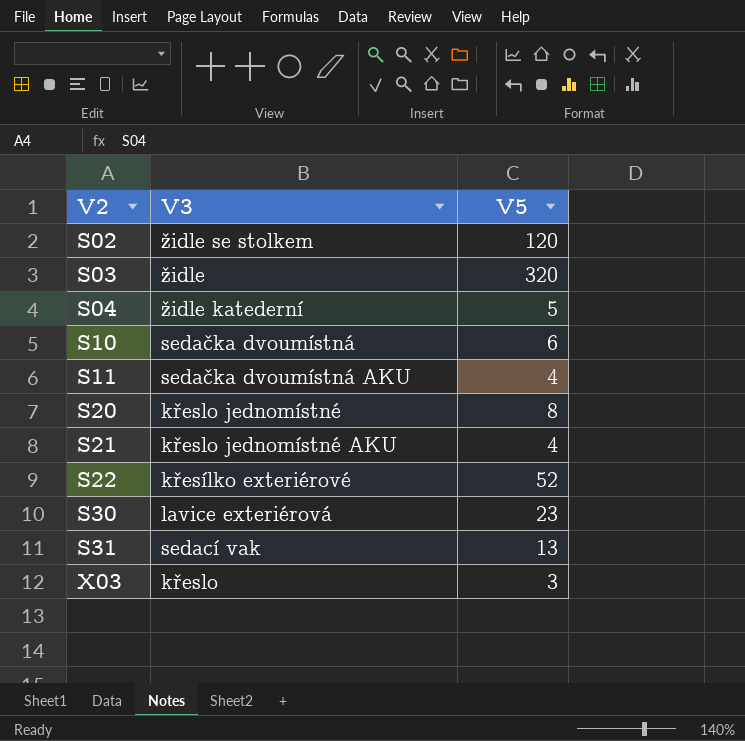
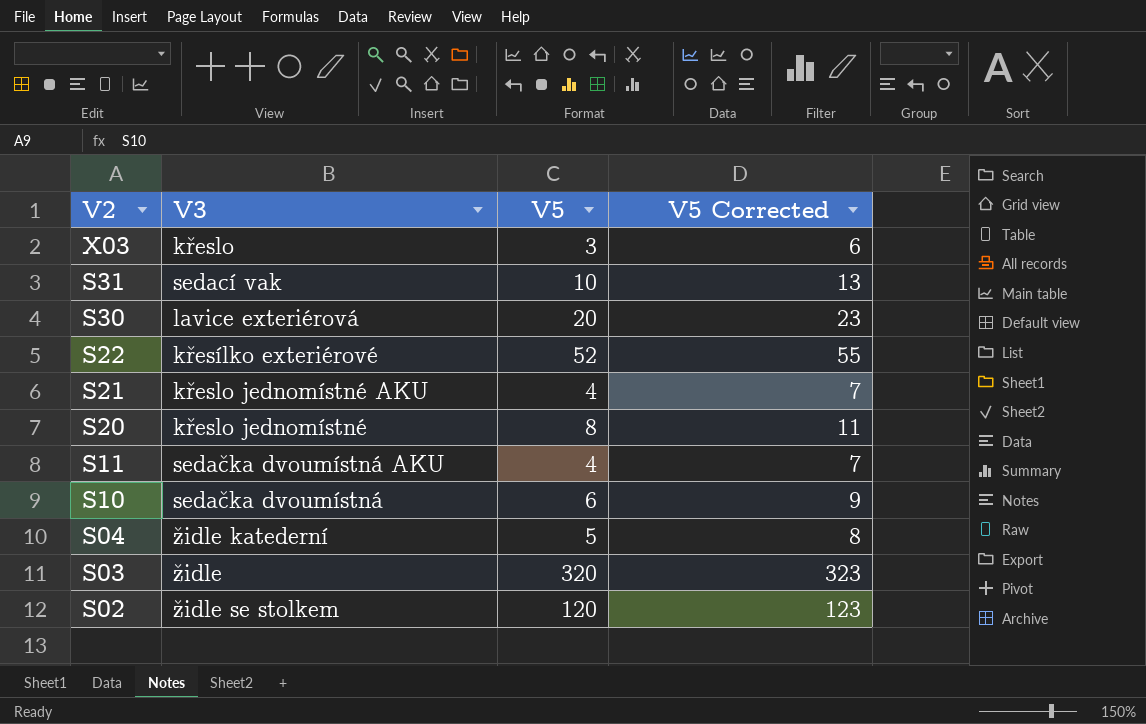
row order: V2 ascending -> V2 descending
column V5 Corrected | formula: none -> [V5] + 3
S31 | V5: 13 -> 10
S30 | V5: 23 -> 20

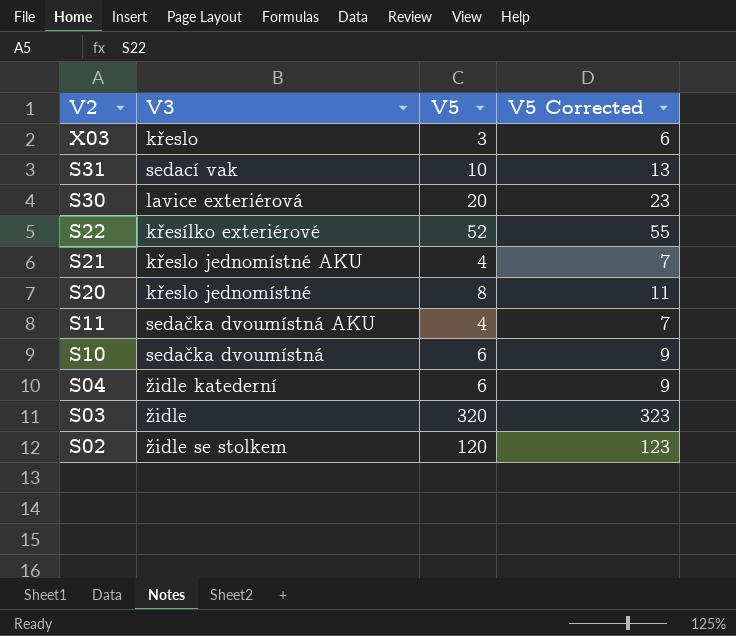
S04 | V5: 5 -> 6
S04 | V5 Corrected: 8 -> 9

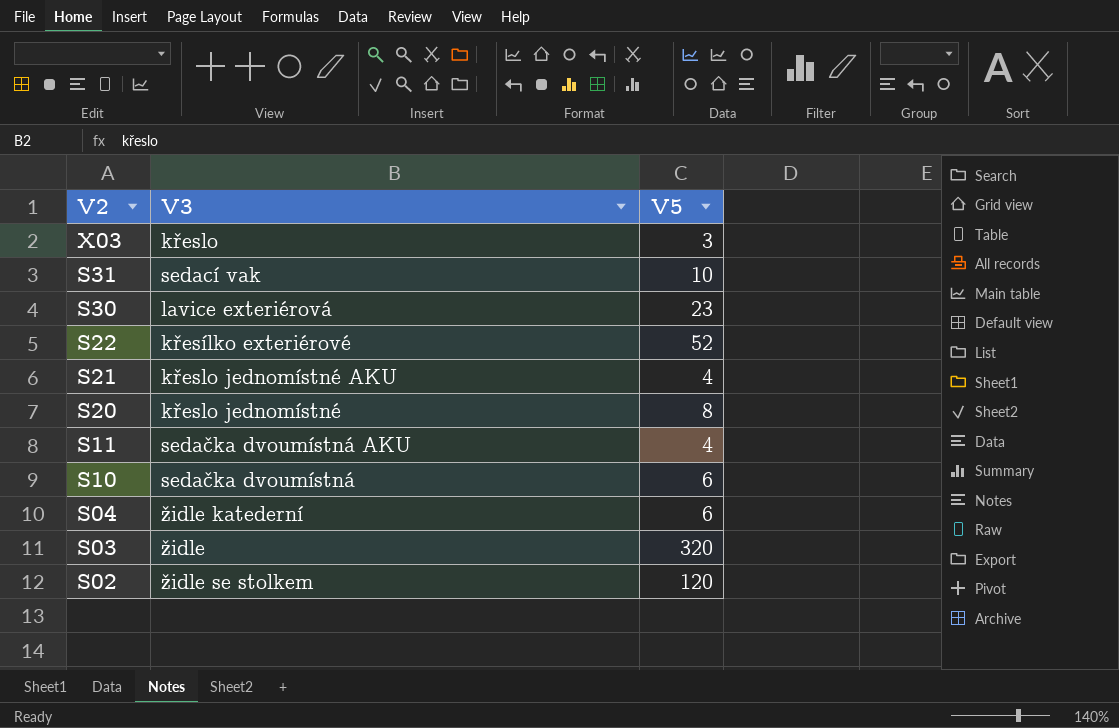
column V5 Corrected | formula: [V5] + 3 -> none
S30 | V5: 20 -> 23

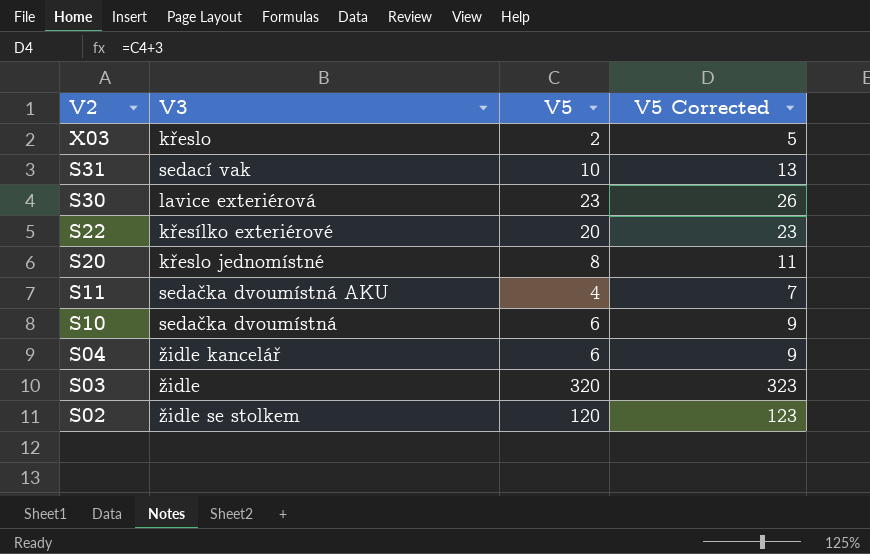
column V5 Corrected | formula: none -> [V5] + 3
row S21: křeslo jednomístné AKU | 4 -> none
X03 | V5: 3 -> 2
S22 | V5: 52 -> 20
S04 | V3: židle katederní -> židle kancelář

